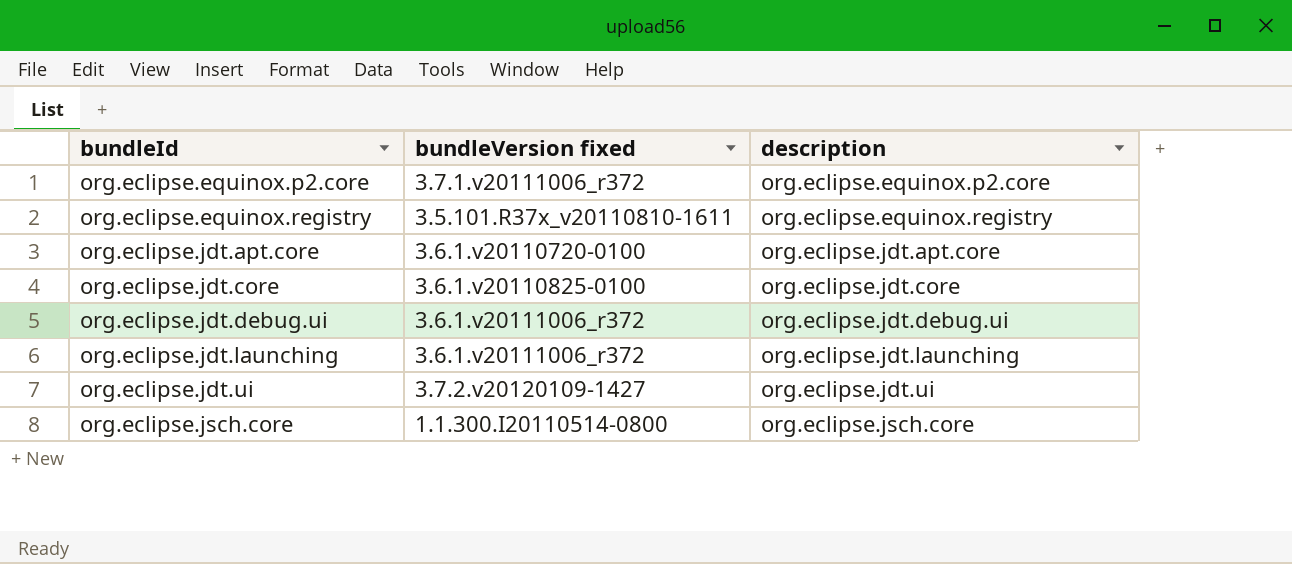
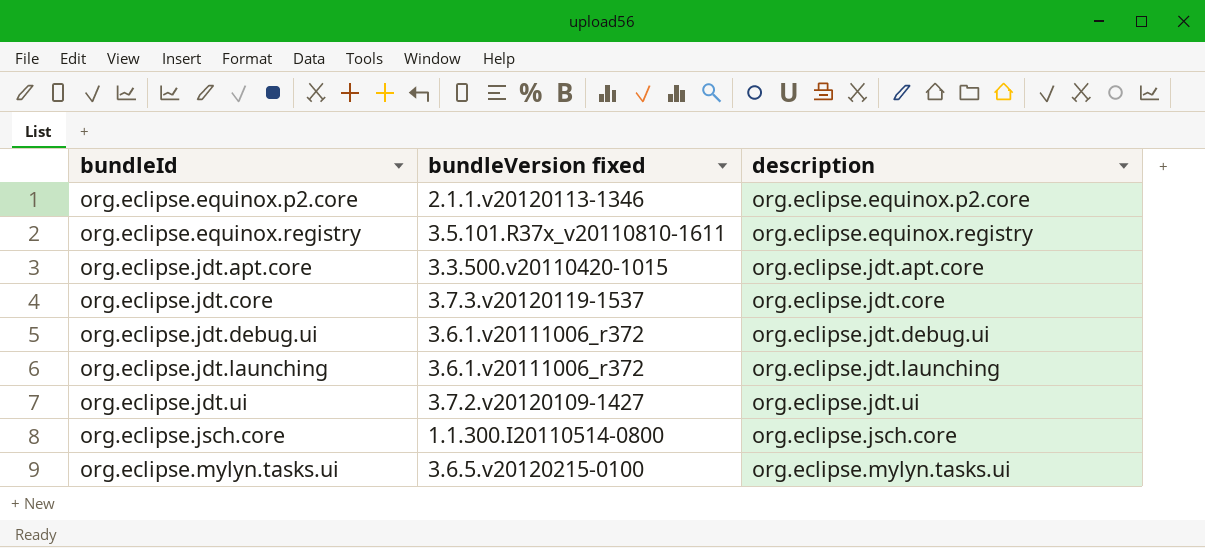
org.eclipse.equinox.p2.core | bundleVersion fixed: 3.7.1.v20111006_r372 -> 2.1.1.v20120113-1346
org.eclipse.jdt.apt.core | bundleVersion fixed: 3.6.1.v20110720-0100 -> 3.3.500.v20110420-1015
org.eclipse.jdt.core | bundleVersion fixed: 3.6.1.v20110825-0100 -> 3.7.3.v20120119-1537
row org.eclipse.mylyn.tasks.ui: none -> 3.6.5.v20120215-0100 | org.eclipse.mylyn.tasks.ui

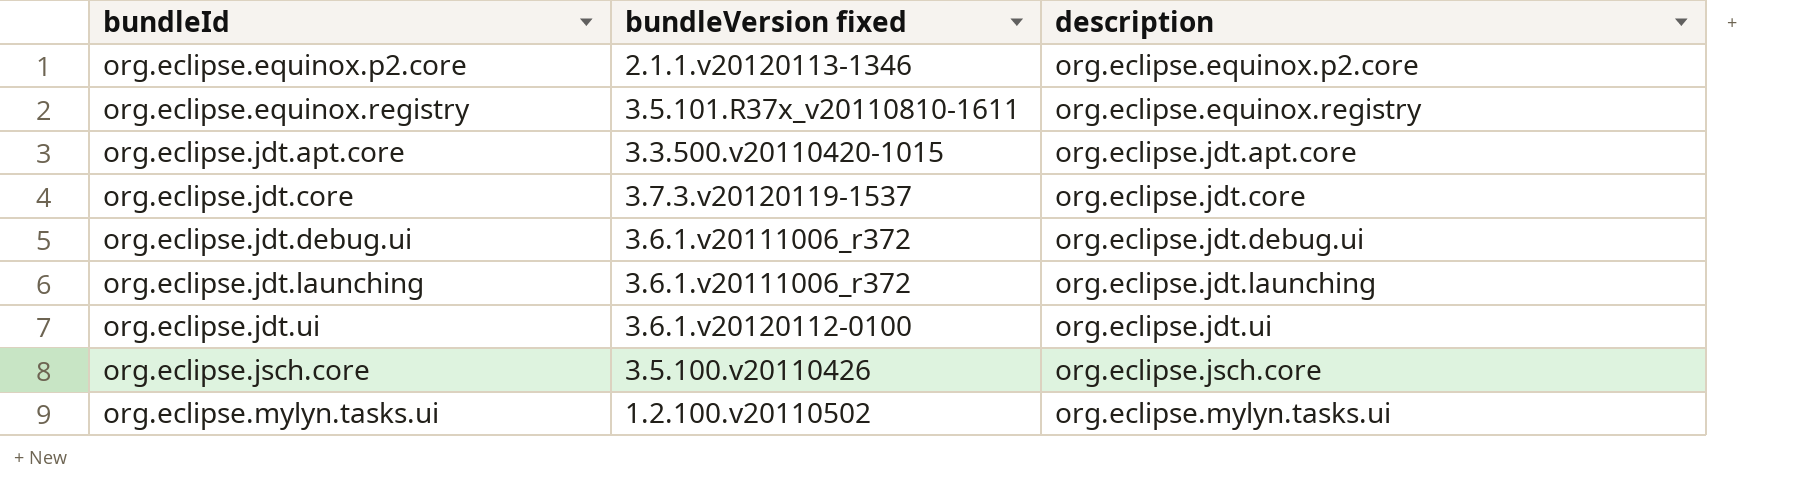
org.eclipse.jdt.ui | bundleVersion fixed: 3.7.2.v20120109-1427 -> 3.6.1.v20120112-0100
org.eclipse.jsch.core | bundleVersion fixed: 1.1.300.I20110514-0800 -> 3.5.100.v20110426
org.eclipse.mylyn.tasks.ui | bundleVersion fixed: 3.6.5.v20120215-0100 -> 1.2.100.v20110502

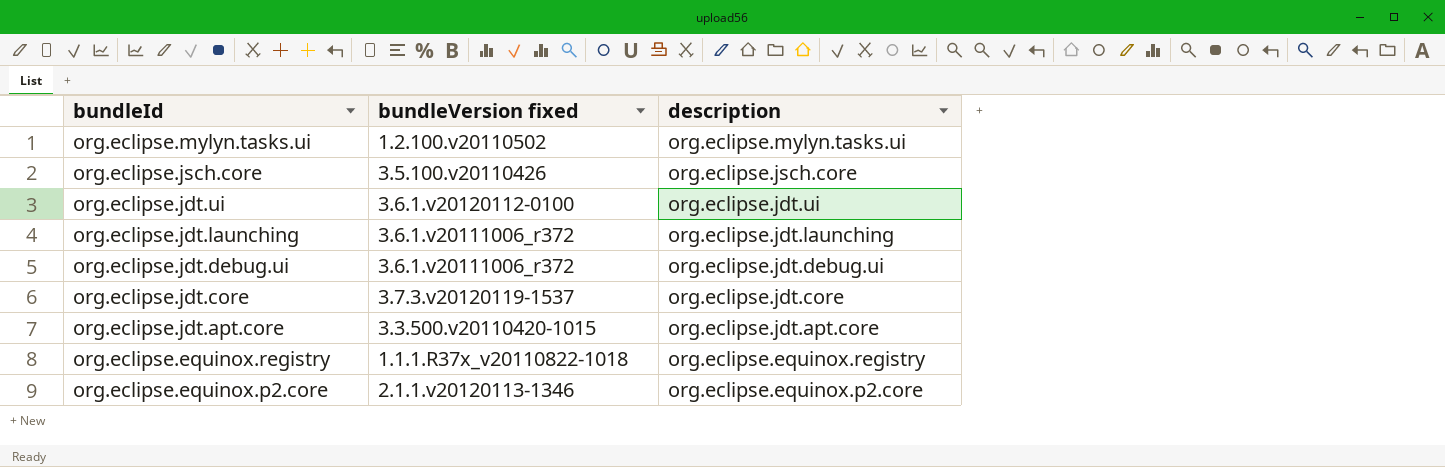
row order: bundleId ascending -> bundleId descending
org.eclipse.equinox.registry | bundleVersion fixed: 3.5.101.R37x_v20110810-1611 -> 1.1.1.R37x_v20110822-1018

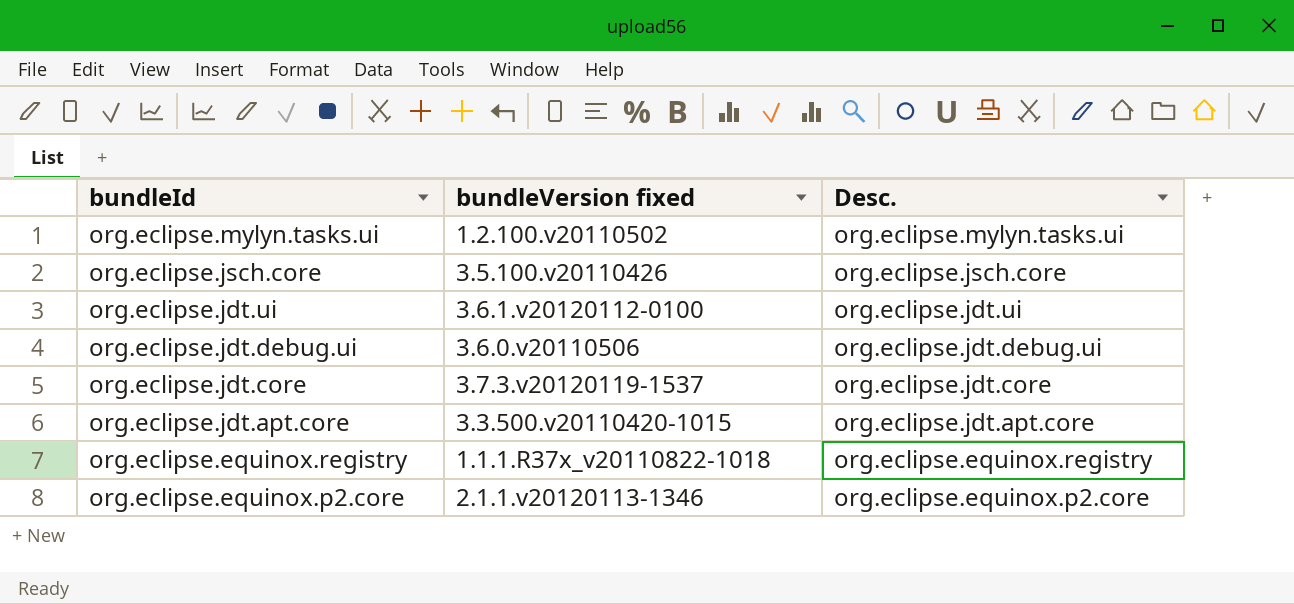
column name: description -> Desc.
row org.eclipse.jdt.launching: 3.6.1.v20111006_r372 | org.eclipse.jdt.launching -> none
org.eclipse.jdt.debug.ui | bundleVersion fixed: 3.6.1.v20111006_r372 -> 3.6.0.v20110506

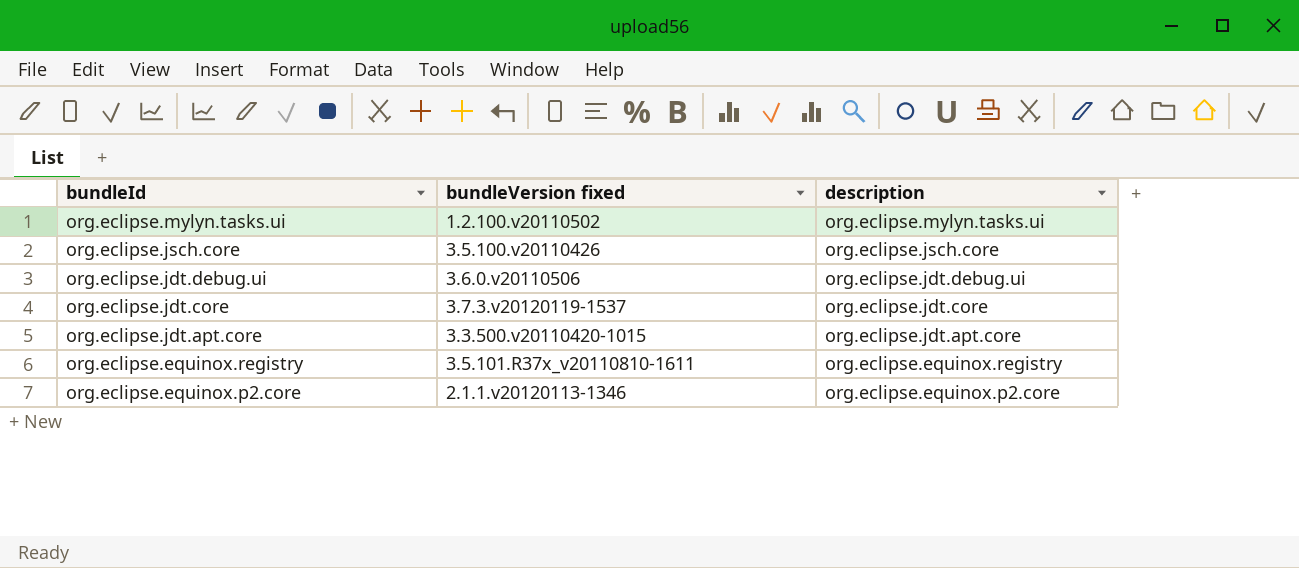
column name: Desc. -> description
row org.eclipse.jdt.ui: 3.6.1.v20120112-0100 | org.eclipse.jdt.ui -> none
org.eclipse.equinox.registry | bundleVersion fixed: 1.1.1.R37x_v20110822-1018 -> 3.5.101.R37x_v20110810-1611

